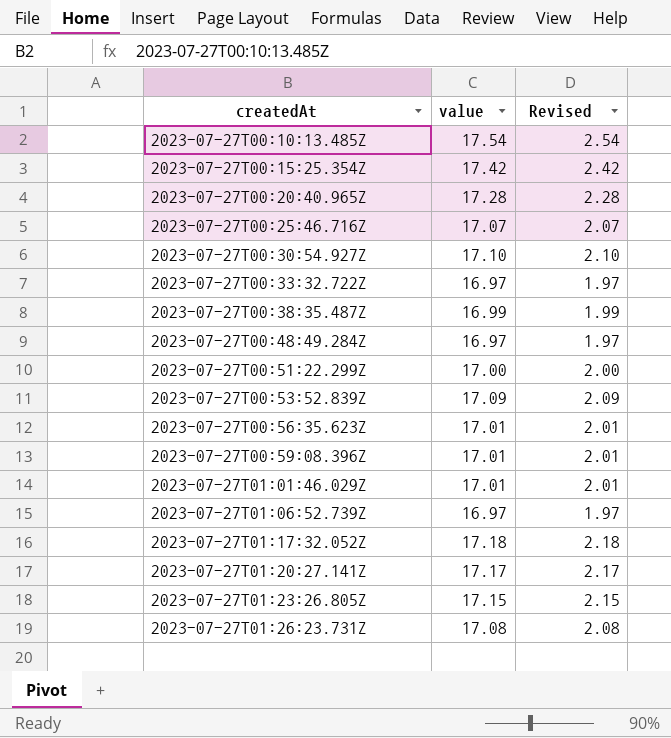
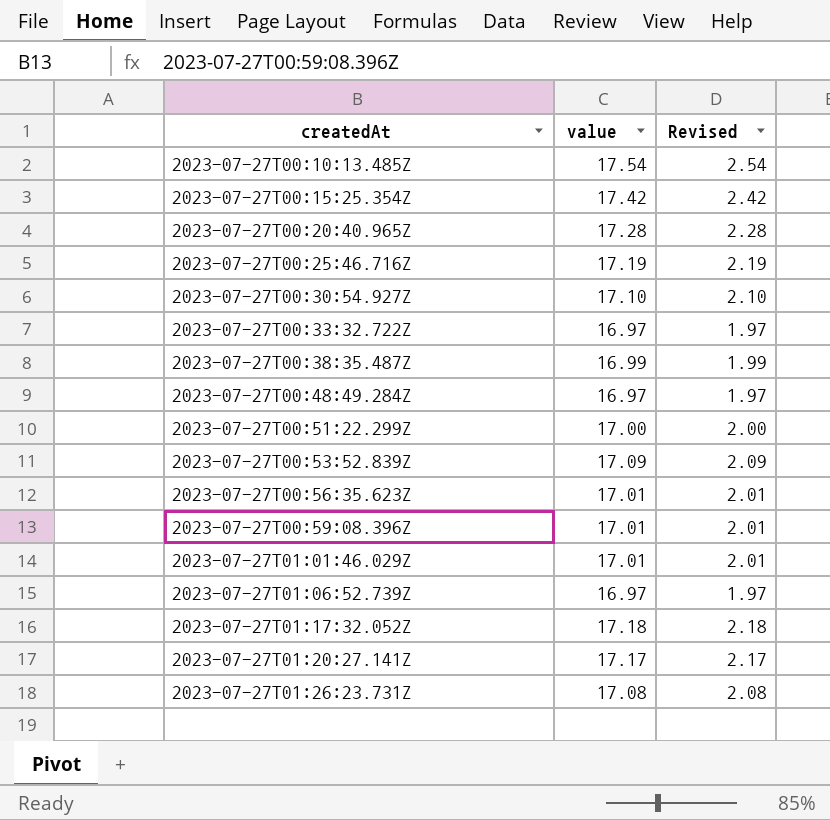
row 2023-07-27T01:23:26.805Z: 17.15 | 2.15 -> none
2023-07-27T00:25:46.716Z | value: 17.07 -> 17.19
2023-07-27T00:25:46.716Z | Revised: 2.07 -> 2.19

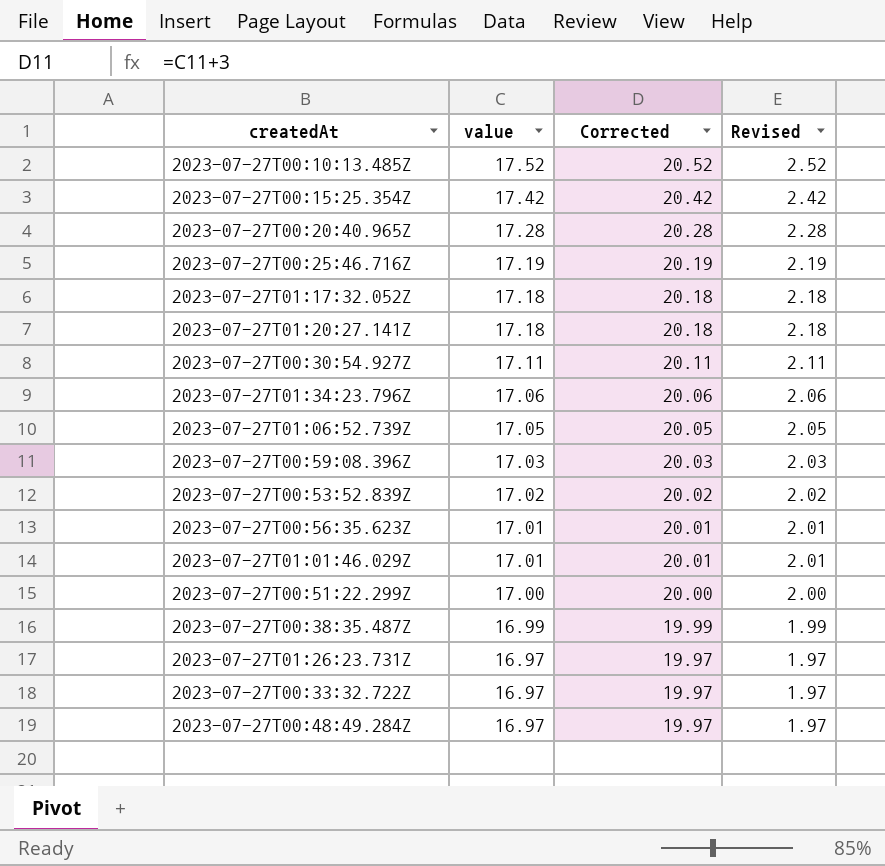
row order: createdAt ascending -> value descending
column Corrected | formula: none -> [value] + 3
2023-07-27T00:10:13.485Z | value: 17.54 -> 17.52
2023-07-27T00:10:13.485Z | Revised: 2.54 -> 2.52
2023-07-27T01:20:27.141Z | value: 17.17 -> 17.18
2023-07-27T01:20:27.141Z | Revised: 2.17 -> 2.18
2023-07-27T00:30:54.927Z | value: 17.10 -> 17.11
2023-07-27T00:30:54.927Z | Revised: 2.10 -> 2.11
row 2023-07-27T01:34:23.796Z: none -> 17.06 | 20.06 | 2.06
2023-07-27T01:06:52.739Z | value: 16.97 -> 17.05
2023-07-27T01:06:52.739Z | Revised: 1.97 -> 2.05
2023-07-27T00:59:08.396Z | value: 17.01 -> 17.03
2023-07-27T00:59:08.396Z | Revised: 2.01 -> 2.03
2023-07-27T00:53:52.839Z | value: 17.09 -> 17.02
2023-07-27T00:53:52.839Z | Revised: 2.09 -> 2.02
2023-07-27T01:26:23.731Z | value: 17.08 -> 16.97
2023-07-27T01:26:23.731Z | Revised: 2.08 -> 1.97

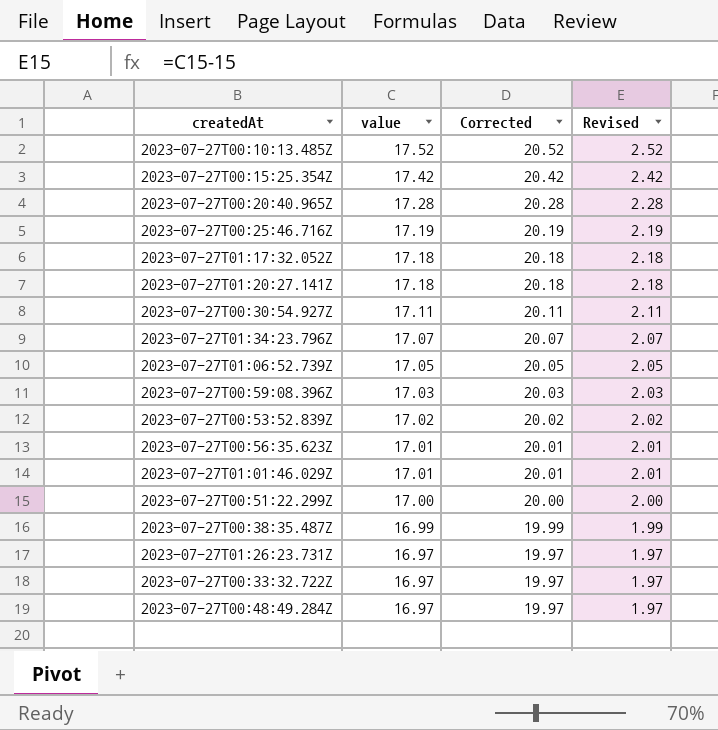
2023-07-27T01:34:23.796Z | value: 17.06 -> 17.07
2023-07-27T01:34:23.796Z | Corrected: 20.06 -> 20.07
2023-07-27T01:34:23.796Z | Revised: 2.06 -> 2.07

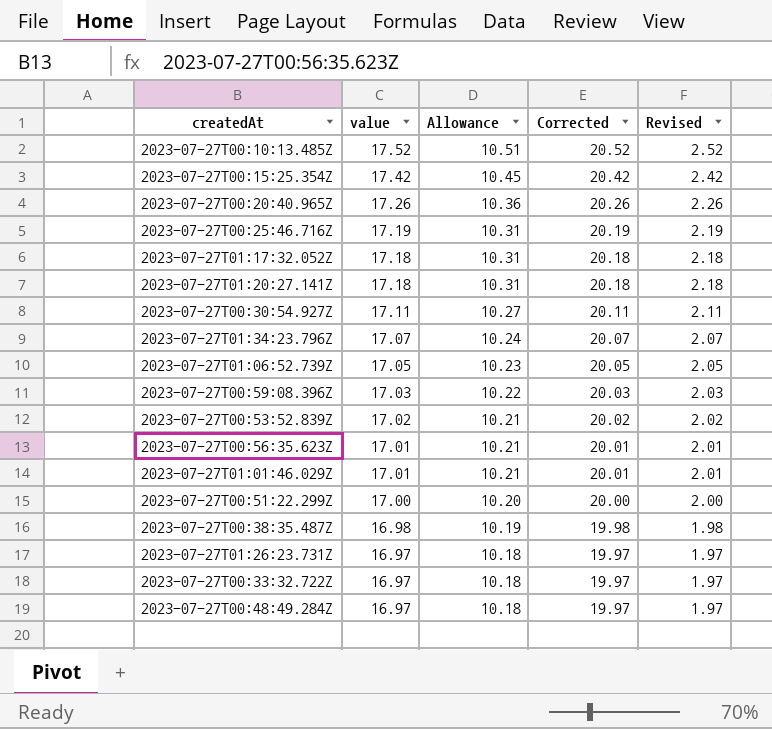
column Allowance | formula: none -> [value] * 0.6
2023-07-27T00:20:40.965Z | value: 17.28 -> 17.26
2023-07-27T00:20:40.965Z | Corrected: 20.28 -> 20.26
2023-07-27T00:20:40.965Z | Revised: 2.28 -> 2.26
2023-07-27T00:38:35.487Z | value: 16.99 -> 16.98
2023-07-27T00:38:35.487Z | Corrected: 19.99 -> 19.98
2023-07-27T00:38:35.487Z | Revised: 1.99 -> 1.98

